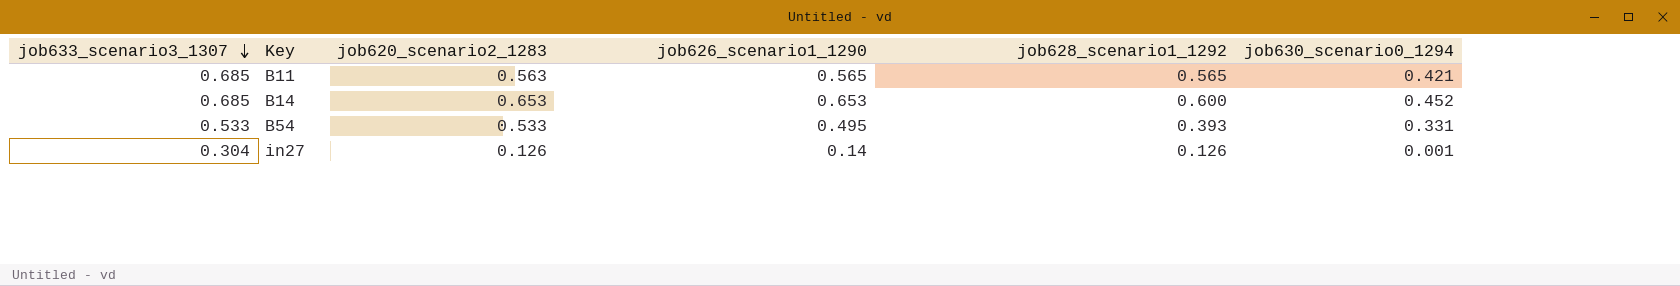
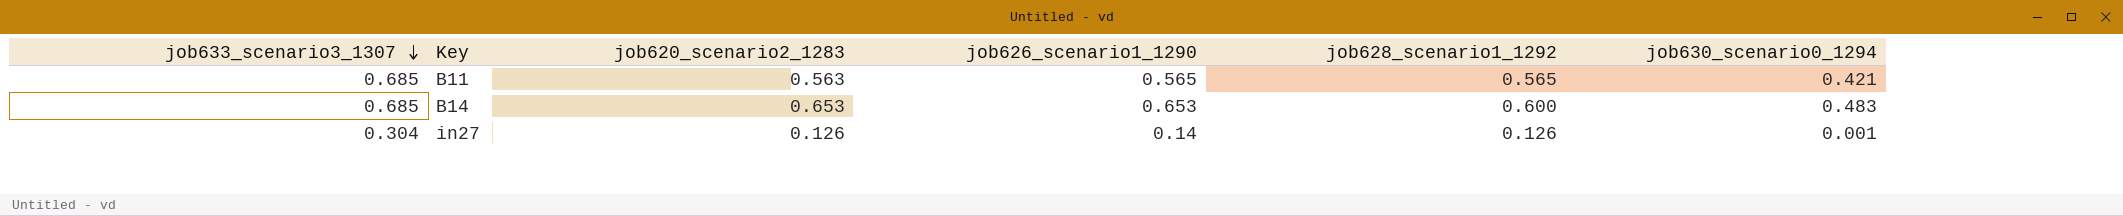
row B54: 0.533 | 0.533 | 0.495 | 0.393 | 0.331 -> none
B14 | job630_scenario0_1294: 0.452 -> 0.483

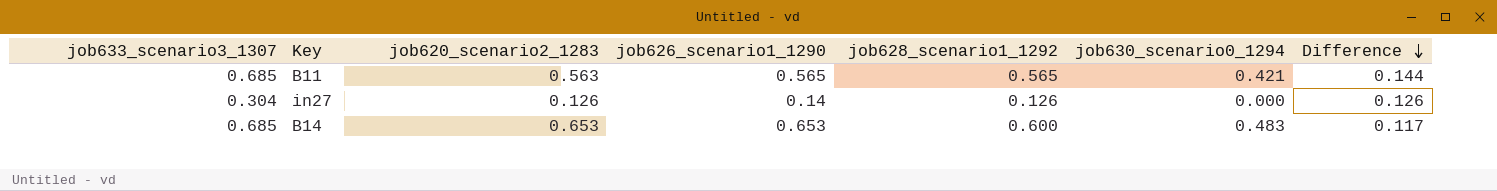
row order: job633_scenario3_1307 descending -> Difference descending
column Difference | formula: none -> [job628_scenario1_1292] - [job630_scenario0_1294]
in27 | job630_scenario0_1294: 0.001 -> 0.000

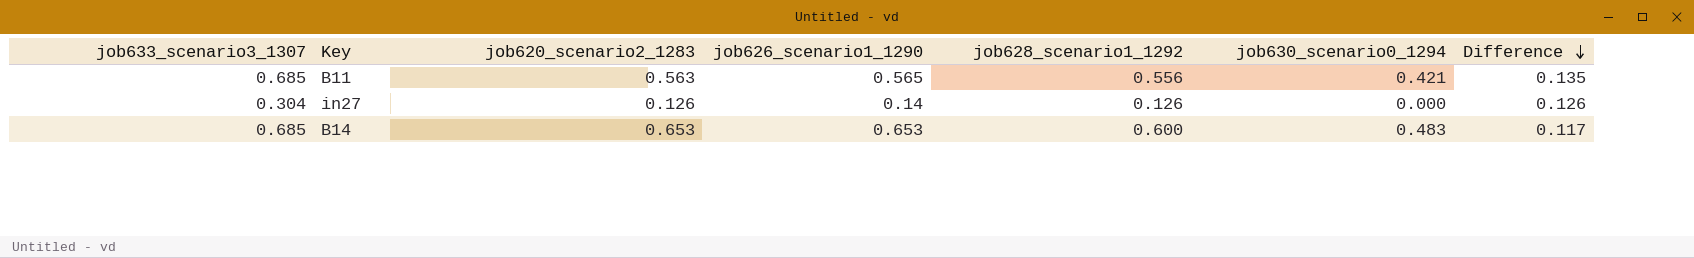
B11 | job628_scenario1_1292: 0.565 -> 0.556
B11 | Difference: 0.144 -> 0.135

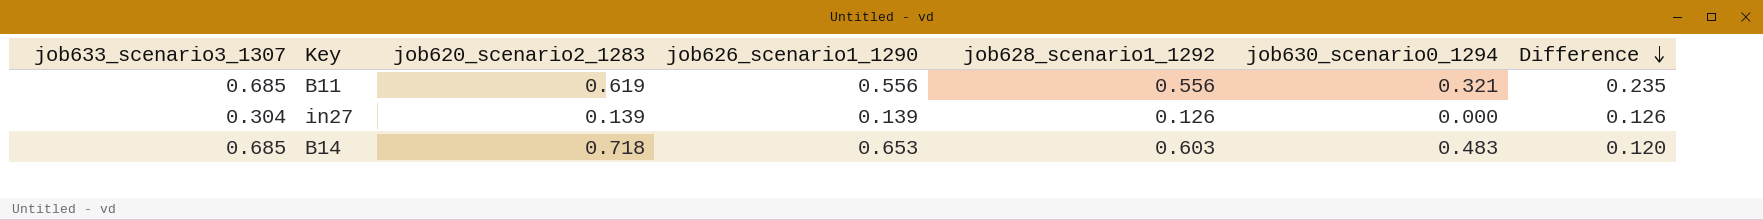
B11 | job620_scenario2_1283: 0.563 -> 0.619
B11 | job626_scenario1_1290: 0.565 -> 0.556
B11 | job630_scenario0_1294: 0.421 -> 0.321
B11 | Difference: 0.135 -> 0.235
in27 | job620_scenario2_1283: 0.126 -> 0.139
in27 | job626_scenario1_1290: 0.14 -> 0.139
B14 | job620_scenario2_1283: 0.653 -> 0.718
B14 | job628_scenario1_1292: 0.600 -> 0.603
B14 | Difference: 0.117 -> 0.120

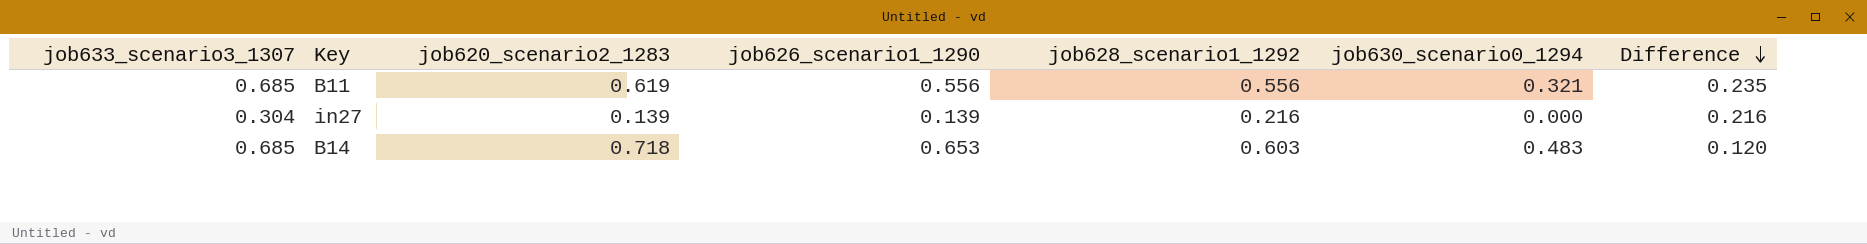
in27 | job628_scenario1_1292: 0.126 -> 0.216
in27 | Difference: 0.126 -> 0.216

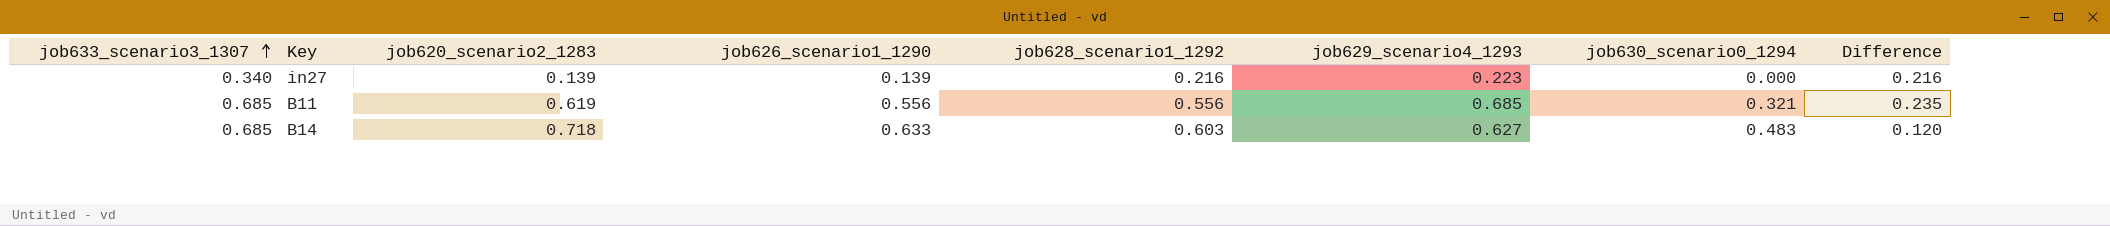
row order: Difference descending -> job633_scenario3_1307 ascending
column job629_scenario4_1293 | position: none -> 6
in27 | job633_scenario3_1307: 0.304 -> 0.340
B14 | job626_scenario1_1290: 0.653 -> 0.633

